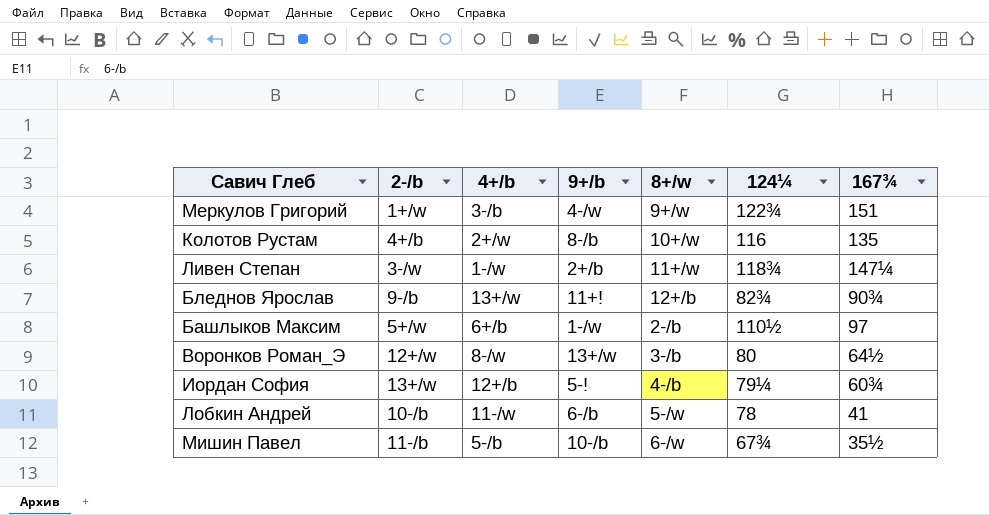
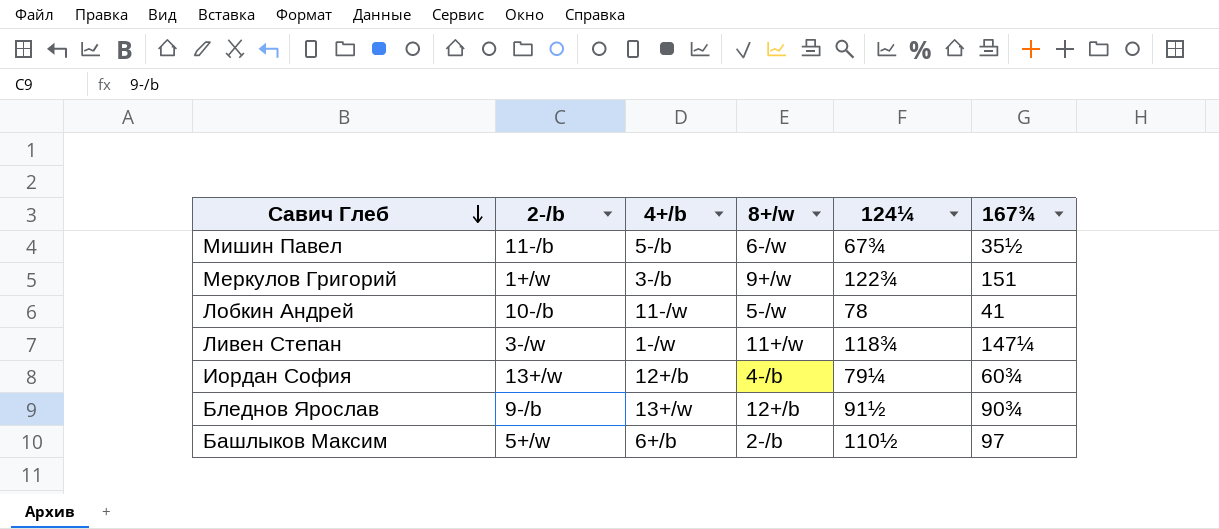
row order: none -> Савич Глеб descending
column 9+/b | position: 4 -> none
row Колотов Рустам: 4+/b | 2+/w | 8-/b | 10+/w | 116 | 135 -> none
row Воронков Роман_Э: 12+/w | 8-/w | 13+/w | 3-/b | 80 | 64½ -> none
Бледнов Ярослав | 124¼: 82¾ -> 91½

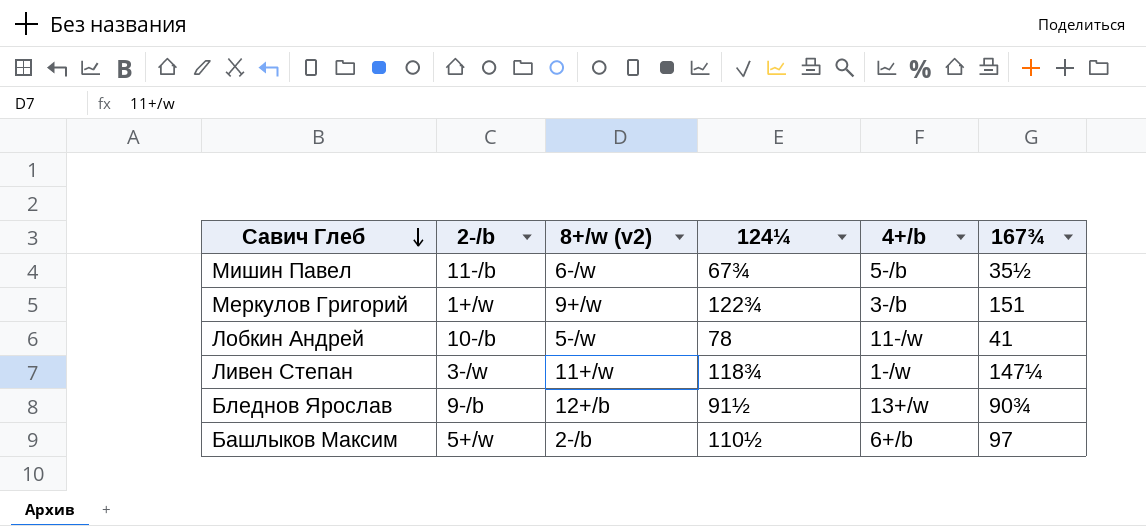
column name: 8+/w -> 8+/w (v2)
column 4+/b | position: 3 -> 5
row Иордан София: 13+/w | 12+/b | 4-/b | 79¼ | 60¾ -> none

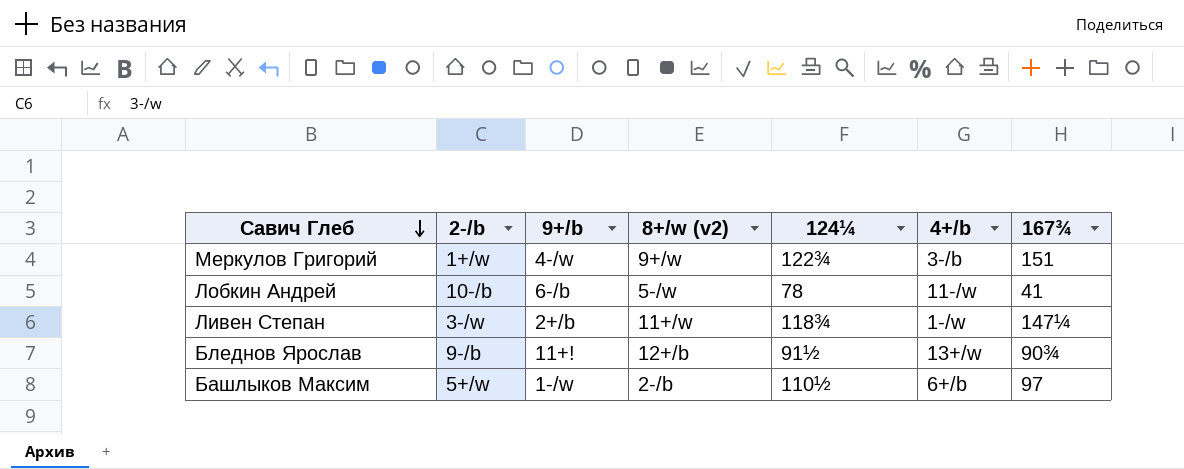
column 9+/b | position: none -> 3
row Мишин Павел: 11-/b | 6-/w | 67¾ | 5-/b | 35½ -> none

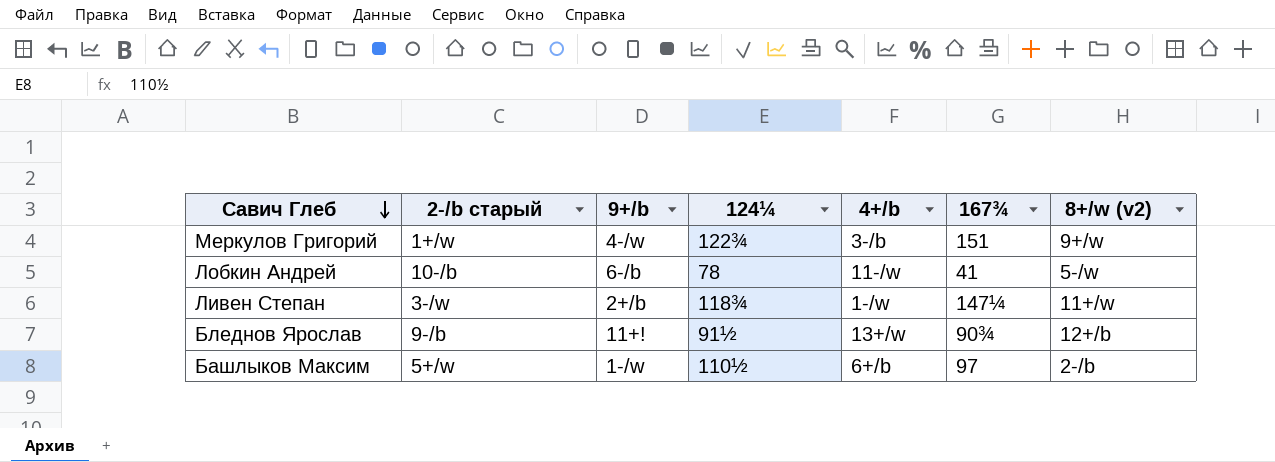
column name: 2-/b -> 2-/b старый
column 8+/w (v2) | position: 4 -> 7

